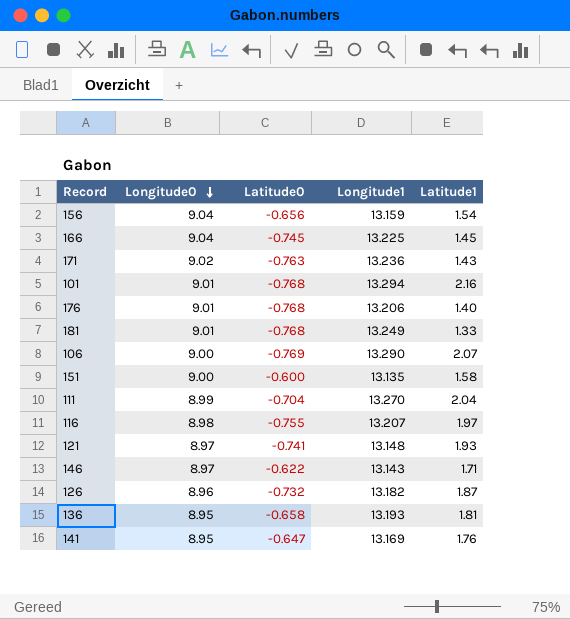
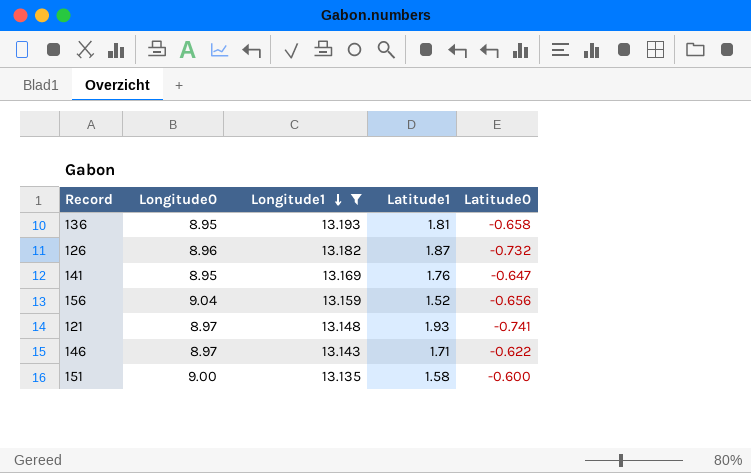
filter: none -> Longitude1 <= 13.193
row order: Longitude0 descending -> Longitude1 descending
column Latitude0 | position: 3 -> 5
156 | Latitude1: 1.54 -> 1.52

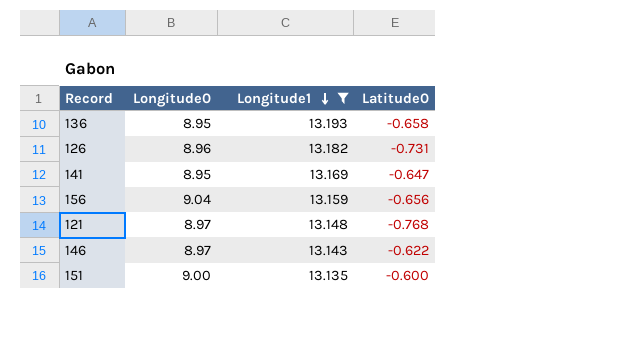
column Latitude1 | position: 4 -> none
126 | Latitude0: -0.732 -> -0.731
121 | Latitude0: -0.741 -> -0.768

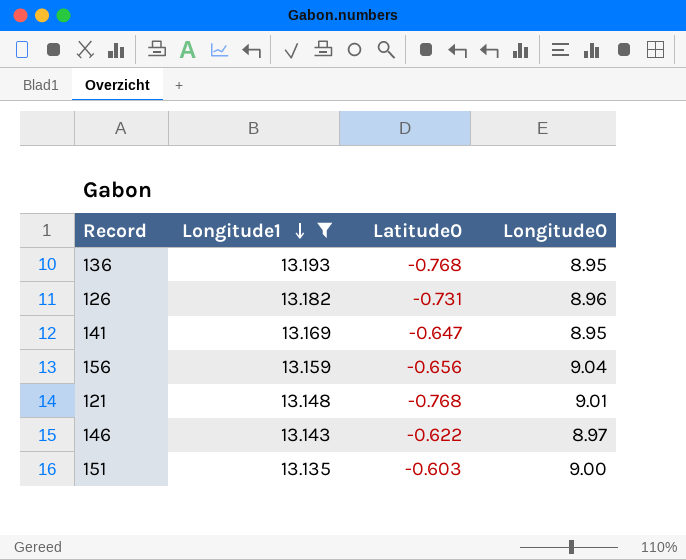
column Longitude0 | position: 2 -> 4
136 | Latitude0: -0.658 -> -0.768
121 | Longitude0: 8.97 -> 9.01
151 | Latitude0: -0.600 -> -0.603

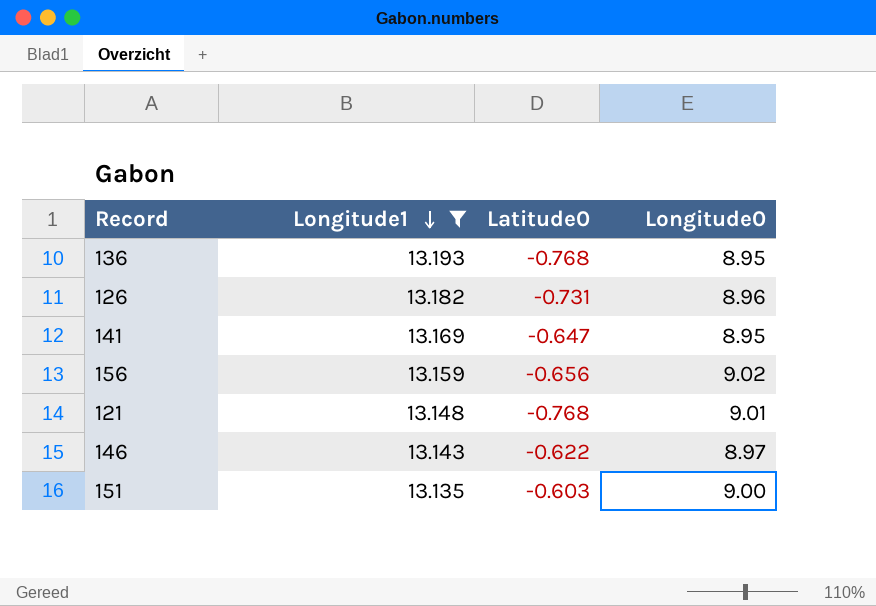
156 | Longitude0: 9.04 -> 9.02

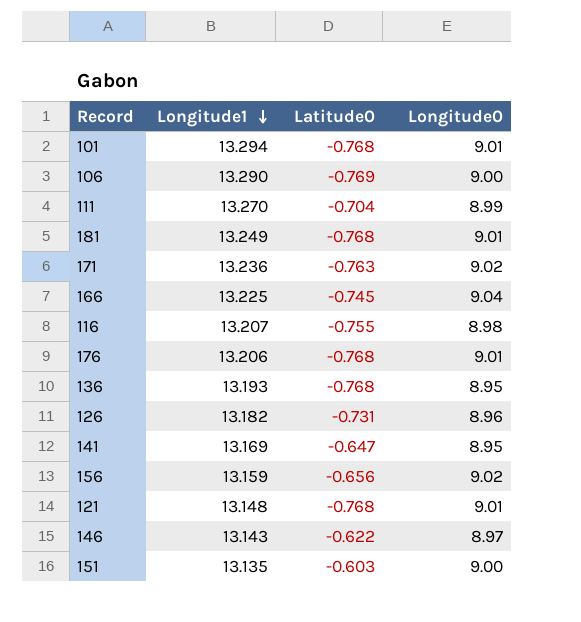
filter: Longitude1 <= 13.193 -> none

